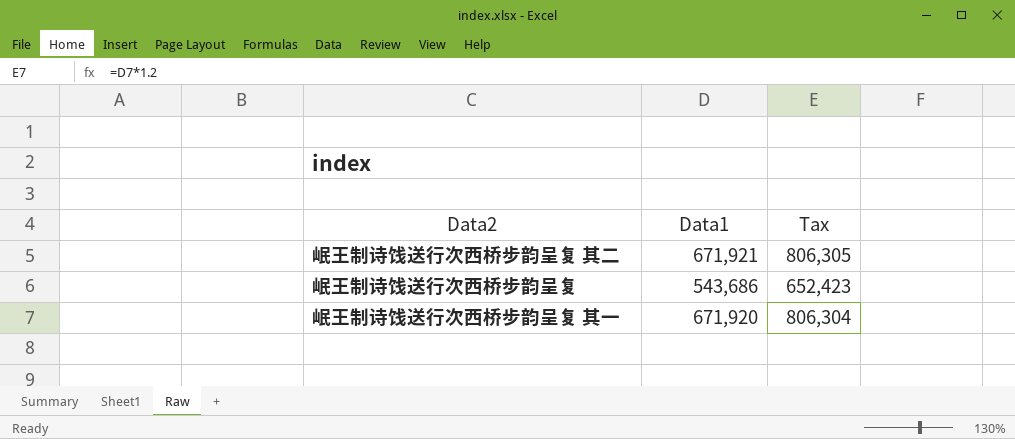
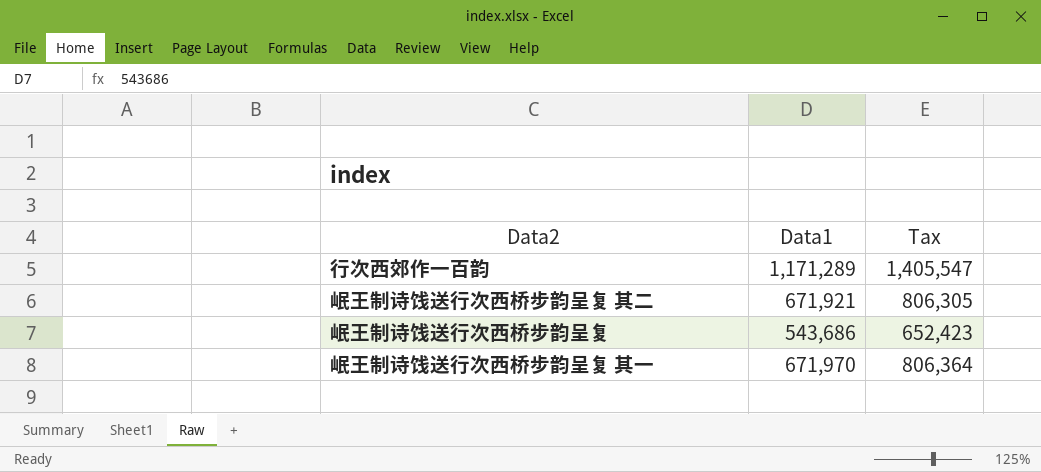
row 行次西郊作一百韵: none -> 1,171,289 | 1,405,547
岷王制诗饯送行次西桥步韵呈复 其一 | Data1: 671,920 -> 671,970
岷王制诗饯送行次西桥步韵呈复 其一 | Tax: 806,304 -> 806,364

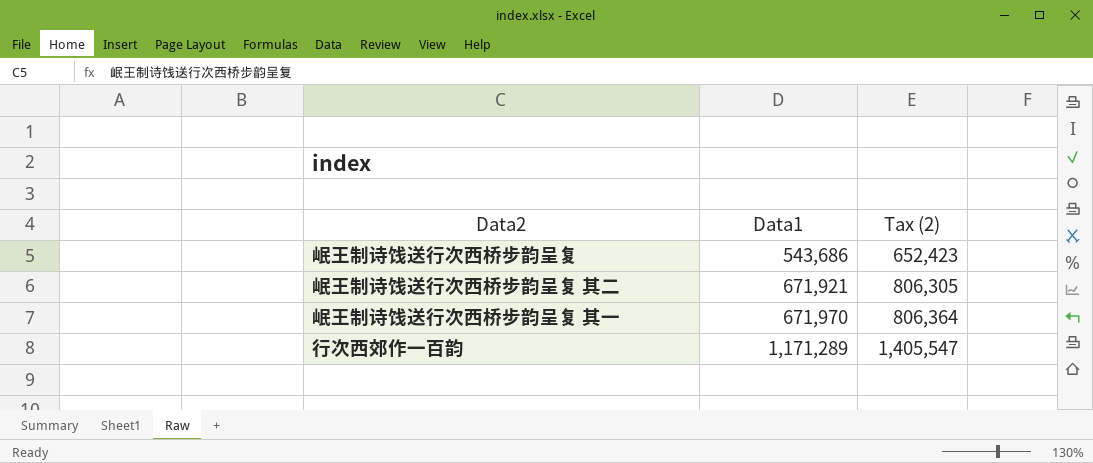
row order: none -> Data1 ascending
column name: Tax -> Tax (2)

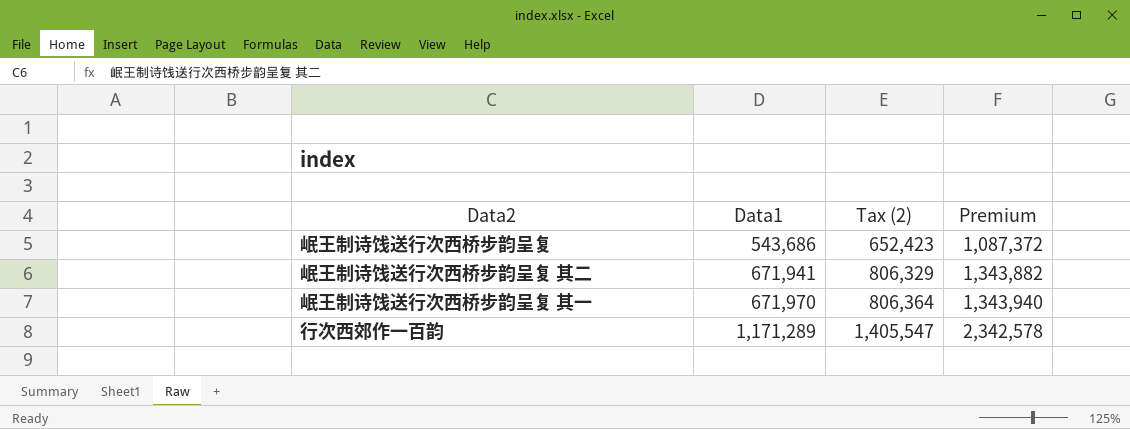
column Premium | formula: none -> [Data1] * 2
岷王制诗饯送行次西桥步韵呈复 其二 | Data1: 671,921 -> 671,941
岷王制诗饯送行次西桥步韵呈复 其二 | Tax (2): 806,305 -> 806,329

